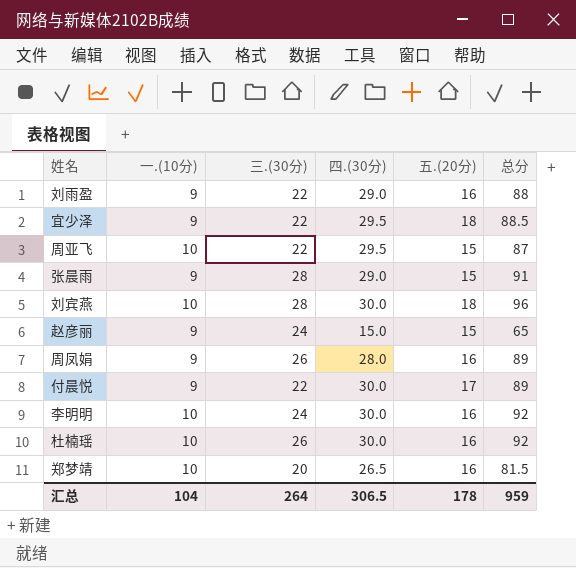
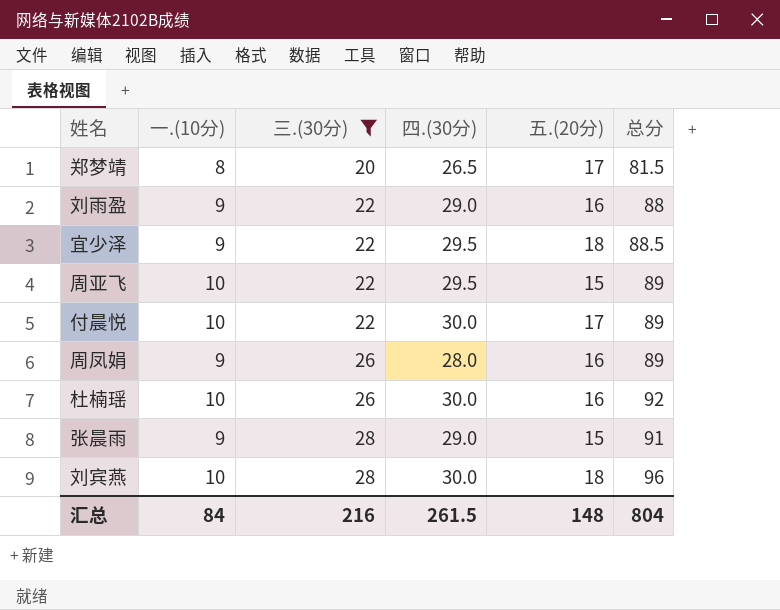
filter: none -> 三.(30分) != 24
row order: none -> 三.(30分) ascending
郑梦靖 | 一.(10分): 10 -> 8
郑梦靖 | 五.(20分): 16 -> 17
周亚飞 | 总分: 87 -> 89
付晨悦 | 一.(10分): 9 -> 10
汇总 | 一.(10分): 104 -> 84
汇总 | 三.(30分): 264 -> 216
汇总 | 四.(30分): 306.5 -> 261.5
汇总 | 五.(20分): 178 -> 148
汇总 | 总分: 959 -> 804

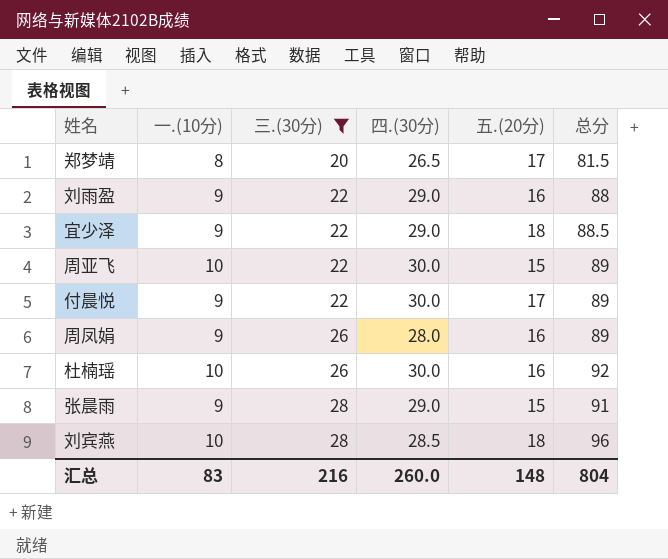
宜少泽 | 四.(30分): 29.5 -> 29.0
周亚飞 | 四.(30分): 29.5 -> 30.0
付晨悦 | 一.(10分): 10 -> 9
刘宾燕 | 四.(30分): 30.0 -> 28.5
汇总 | 一.(10分): 84 -> 83
汇总 | 四.(30分): 261.5 -> 260.0

